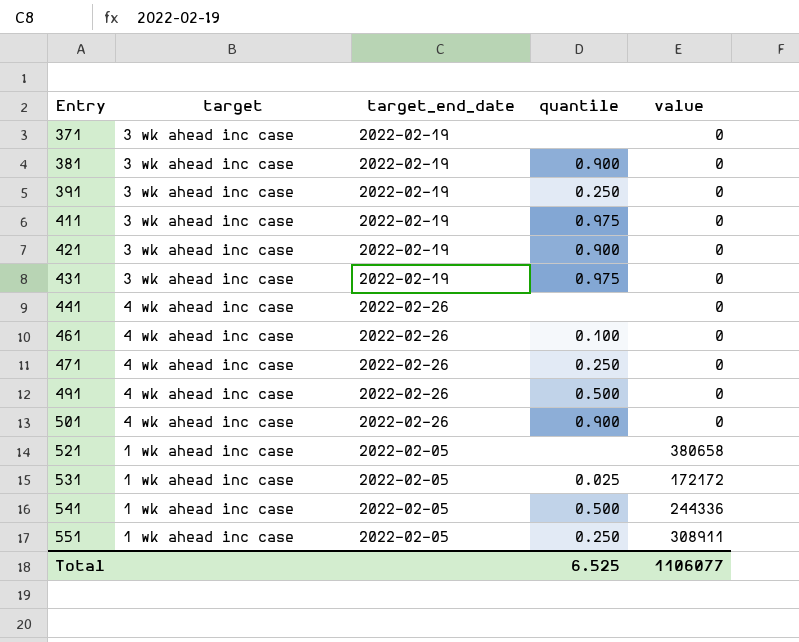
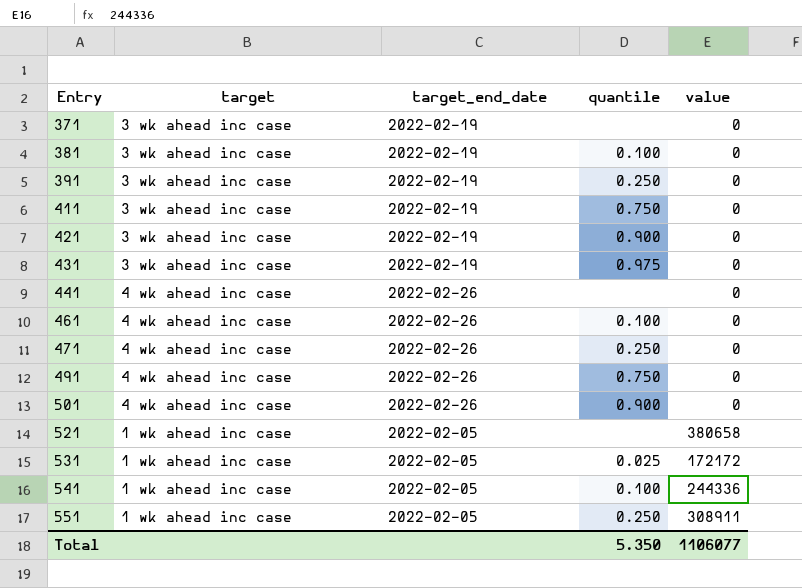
381 | quantile: 0.900 -> 0.100
411 | quantile: 0.975 -> 0.750
491 | quantile: 0.500 -> 0.750
541 | quantile: 0.500 -> 0.100
Total | quantile: 6.525 -> 5.350

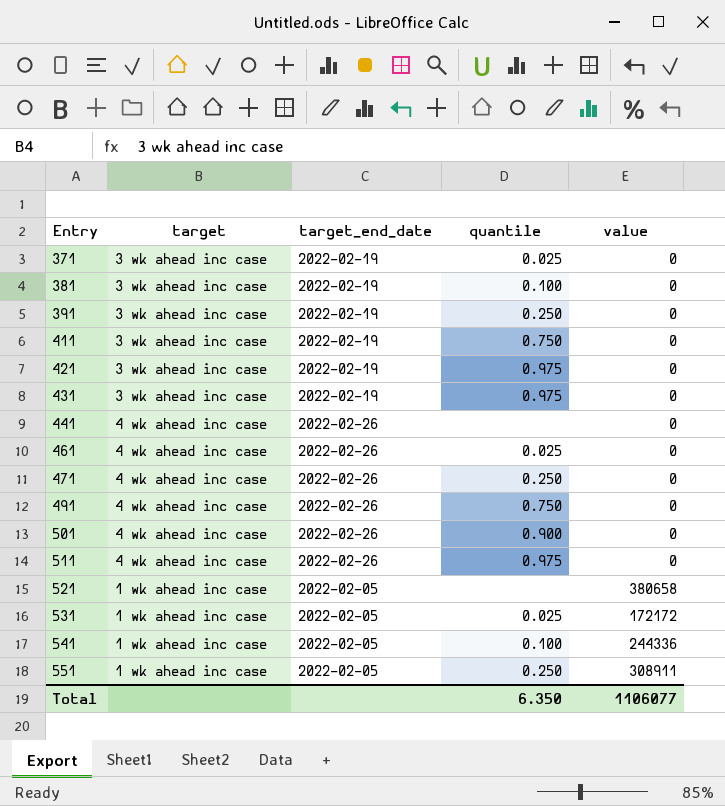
371 | quantile: none -> 0.025
421 | quantile: 0.900 -> 0.975
461 | quantile: 0.100 -> 0.025
row 511: none -> 4 wk ahead inc case | 2022-02-26 | 0.975 | 0
Total | quantile: 5.350 -> 6.350

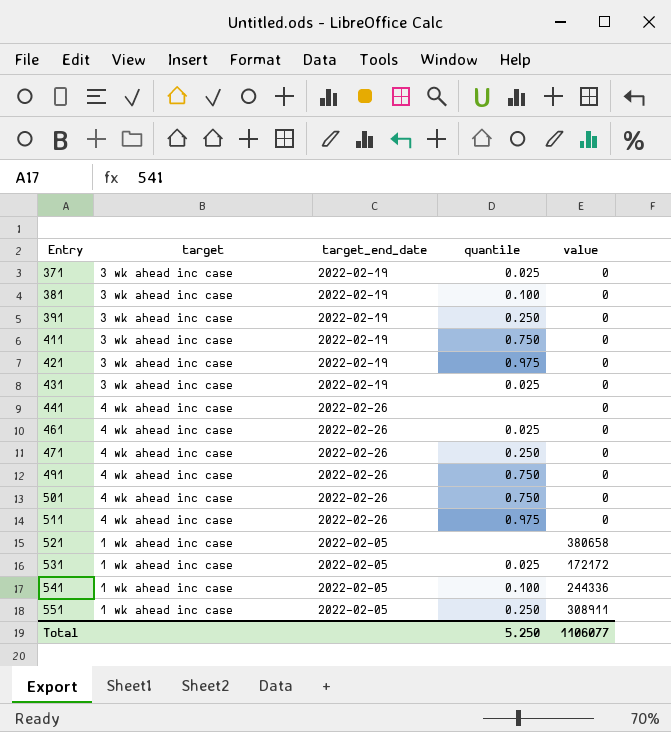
431 | quantile: 0.975 -> 0.025
501 | quantile: 0.900 -> 0.750
Total | quantile: 6.350 -> 5.250

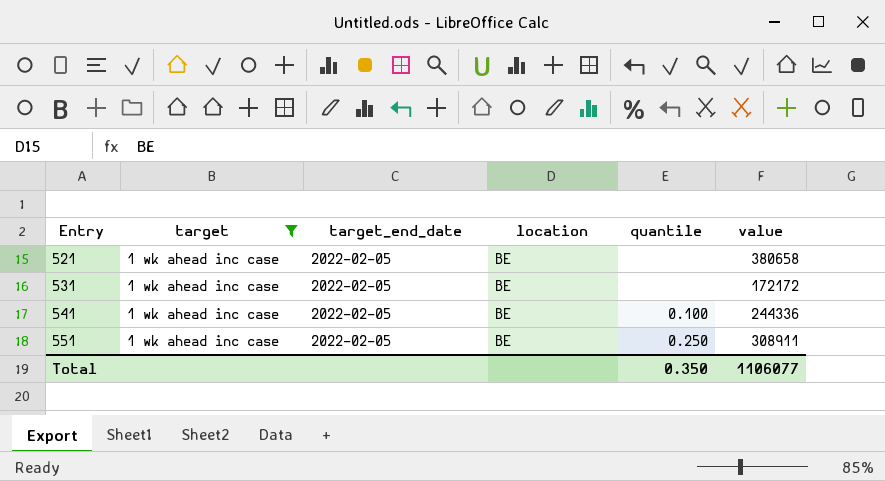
filter: none -> target = 1 wk ahead inc case
column location | position: none -> 4
531 | quantile: 0.025 -> none
Total | quantile: 5.250 -> 0.350

